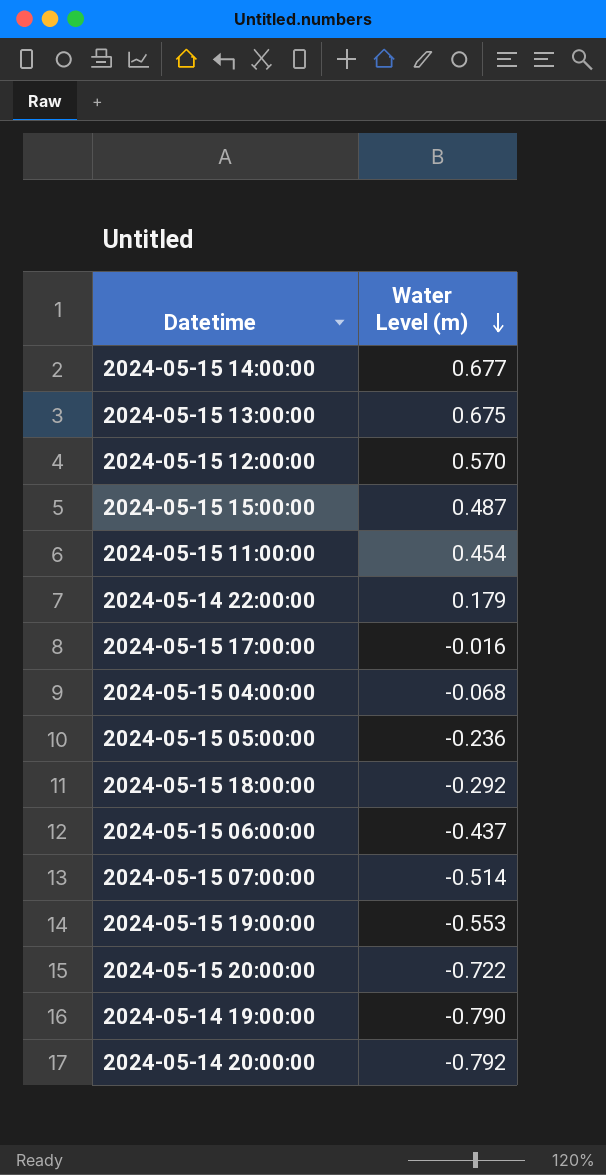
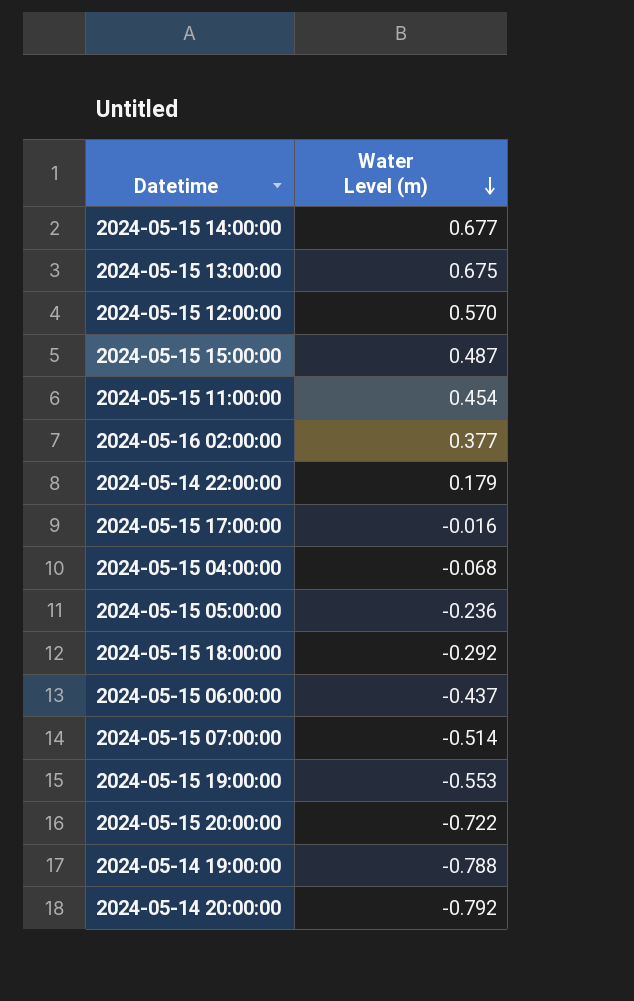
row 2024-05-16 02:00:00: none -> 0.377
2024-05-14 19:00:00 | Water Level (m): -0.790 -> -0.788

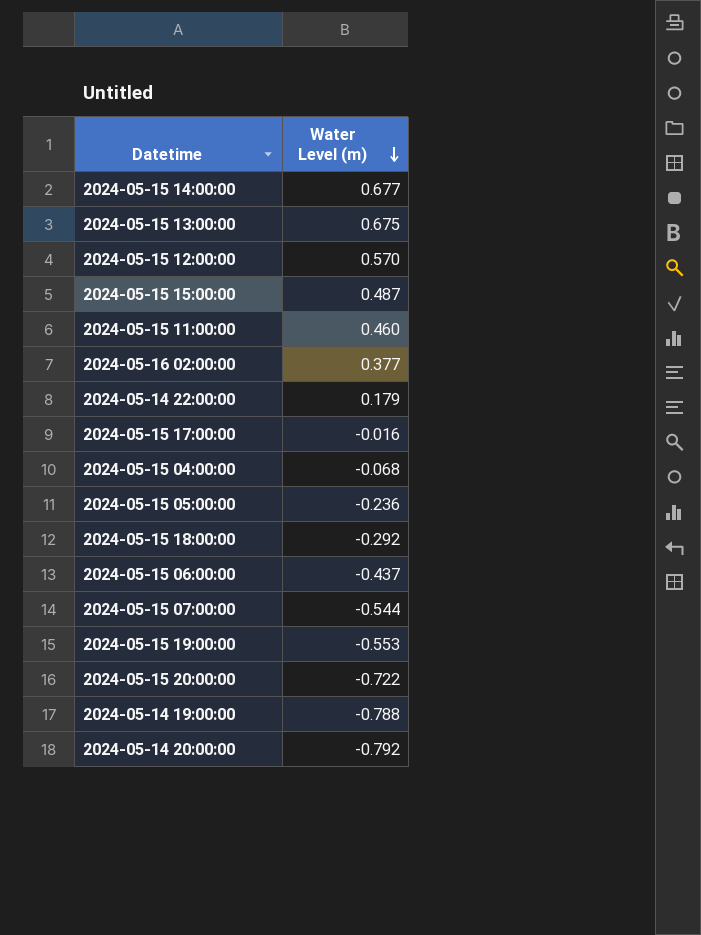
2024-05-15 11:00:00 | Water Level (m): 0.454 -> 0.460
2024-05-15 07:00:00 | Water Level (m): -0.514 -> -0.544

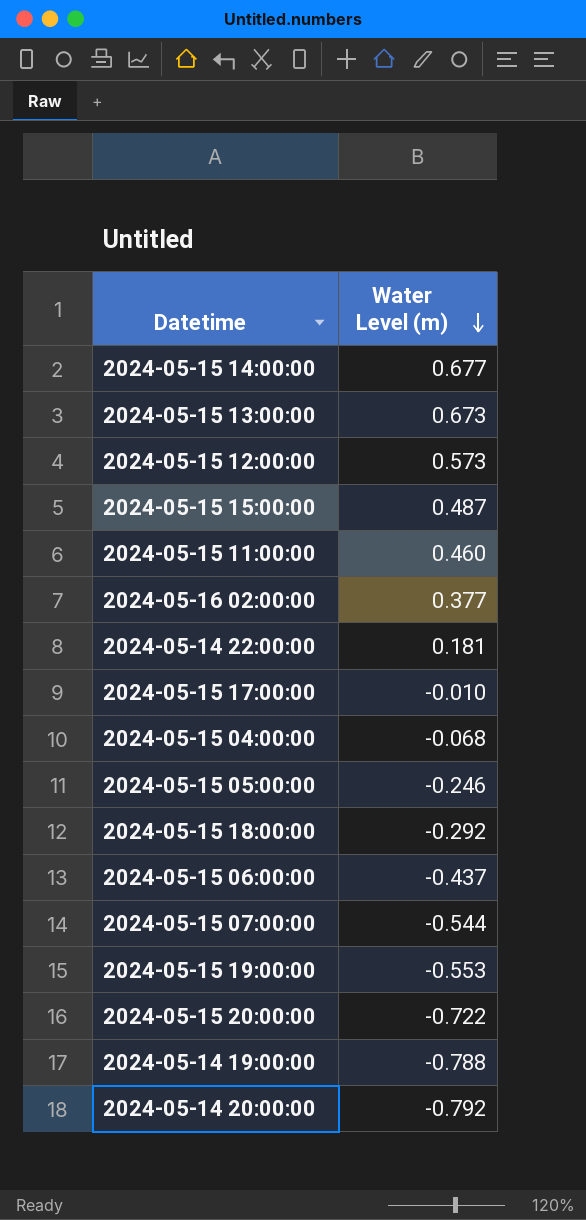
2024-05-15 13:00:00 | Water Level (m): 0.675 -> 0.673
2024-05-15 12:00:00 | Water Level (m): 0.570 -> 0.573
2024-05-14 22:00:00 | Water Level (m): 0.179 -> 0.181
2024-05-15 17:00:00 | Water Level (m): -0.016 -> -0.010
2024-05-15 05:00:00 | Water Level (m): -0.236 -> -0.246

